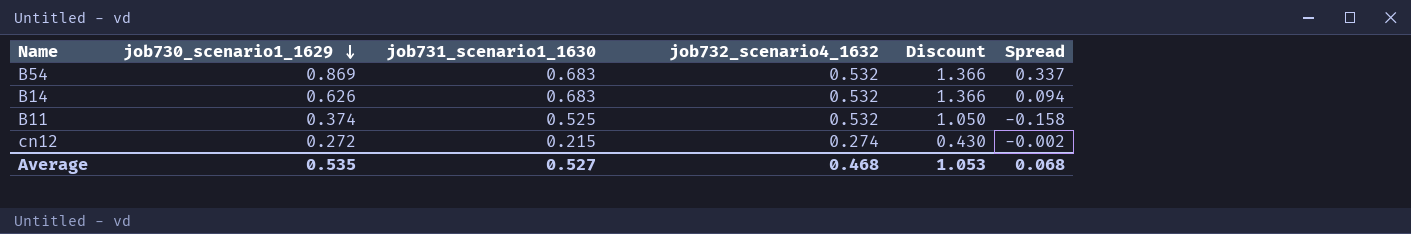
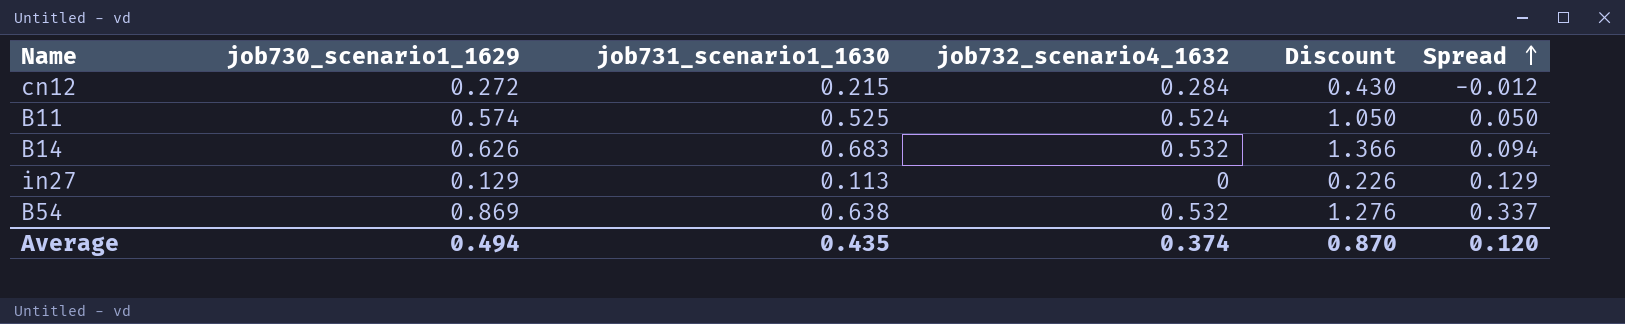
row order: job730_scenario1_1629 descending -> Spread ascending
cn12 | job732_scenario4_1632: 0.274 -> 0.284
cn12 | Spread: -0.002 -> -0.012
B11 | job730_scenario1_1629: 0.374 -> 0.574
B11 | job732_scenario4_1632: 0.532 -> 0.524
B11 | Spread: -0.158 -> 0.050
row in27: none -> 0.129 | 0.113 | 0 | 0.226 | 0.129
B54 | job731_scenario1_1630: 0.683 -> 0.638
B54 | Discount: 1.366 -> 1.276
Average | job730_scenario1_1629: 0.535 -> 0.494
Average | job731_scenario1_1630: 0.527 -> 0.435
Average | job732_scenario4_1632: 0.468 -> 0.374
Average | Discount: 1.053 -> 0.870
Average | Spread: 0.068 -> 0.120

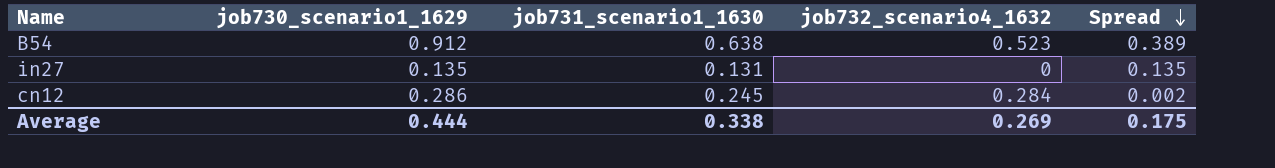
row order: Spread ascending -> Spread descending
column Discount | formula: [job731_scenario1_1630] * 2 -> none
row B11: 0.574 | 0.525 | 0.524 | 1.050 | 0.050 -> none
row B14: 0.626 | 0.683 | 0.532 | 1.366 | 0.094 -> none
B54 | job730_scenario1_1629: 0.869 -> 0.912
B54 | job732_scenario4_1632: 0.532 -> 0.523
B54 | Spread: 0.337 -> 0.389
in27 | job730_scenario1_1629: 0.129 -> 0.135
in27 | job731_scenario1_1630: 0.113 -> 0.131
in27 | Spread: 0.129 -> 0.135
cn12 | job730_scenario1_1629: 0.272 -> 0.286
cn12 | job731_scenario1_1630: 0.215 -> 0.245
cn12 | Spread: -0.012 -> 0.002
Average | job730_scenario1_1629: 0.494 -> 0.444
Average | job731_scenario1_1630: 0.435 -> 0.338
Average | job732_scenario4_1632: 0.374 -> 0.269
Average | Spread: 0.120 -> 0.175

